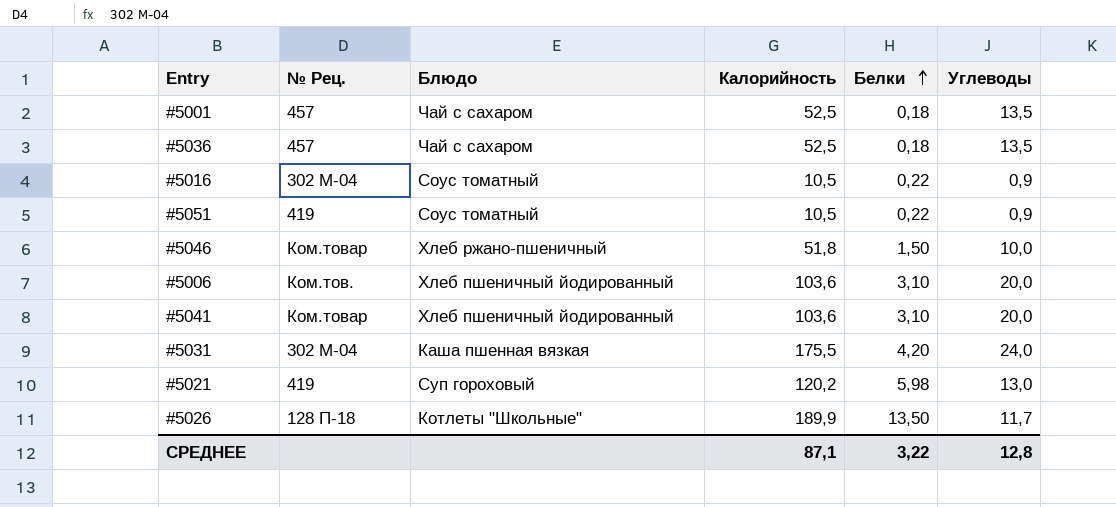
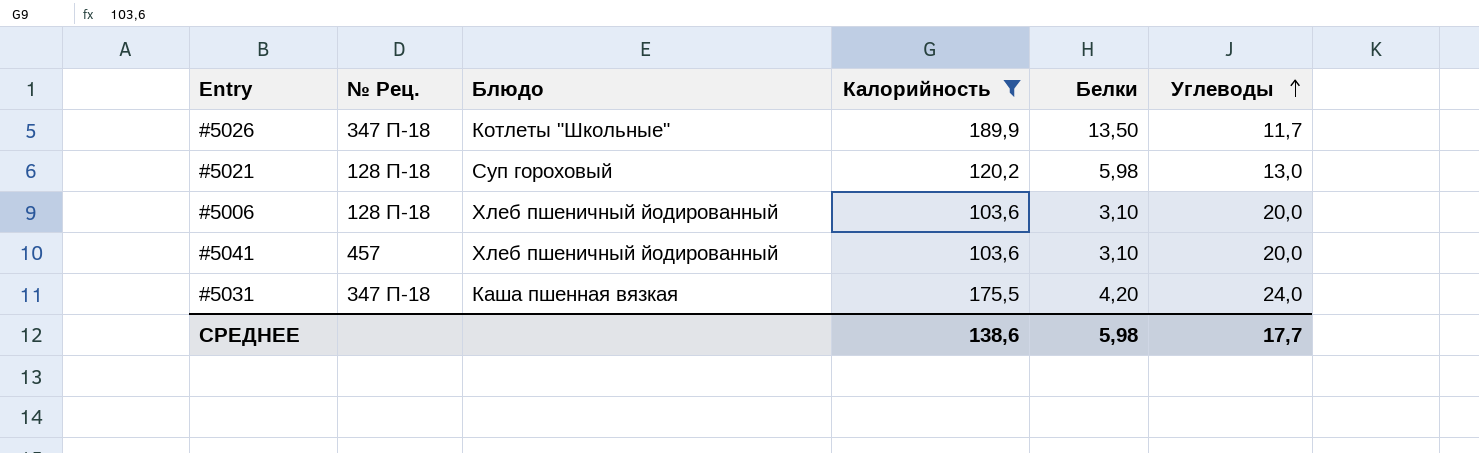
filter: none -> Калорийность >= 103,6
row order: Белки ascending -> Углеводы ascending
#5026 | № Рец.: 128 П-18 -> 347 П-18
#5021 | № Рец.: 419 -> 128 П-18
#5006 | № Рец.: Ком.тов. -> 128 П-18
#5041 | № Рец.: Ком.товар -> 457
#5031 | № Рец.: 302 М-04 -> 347 П-18
СРЕДНЕЕ | Калорийность: 87,1 -> 138,6
СРЕДНЕЕ | Белки: 3,22 -> 5,98
СРЕДНЕЕ | Углеводы: 12,8 -> 17,7

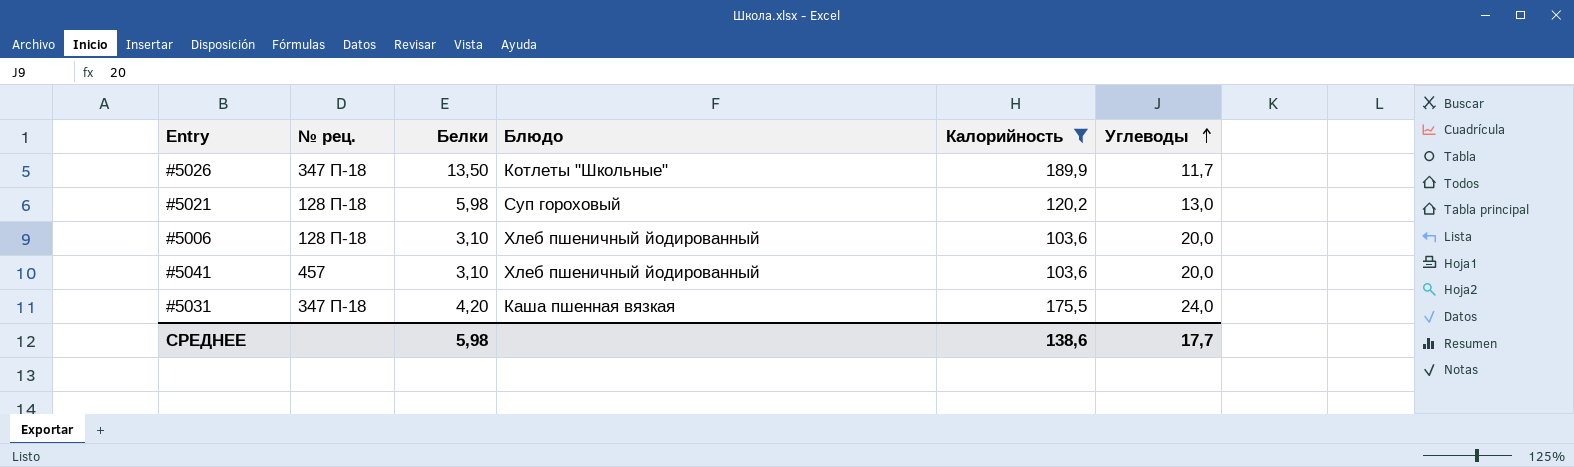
column name: № Рец. -> № рец.
column Белки | position: 5 -> 3

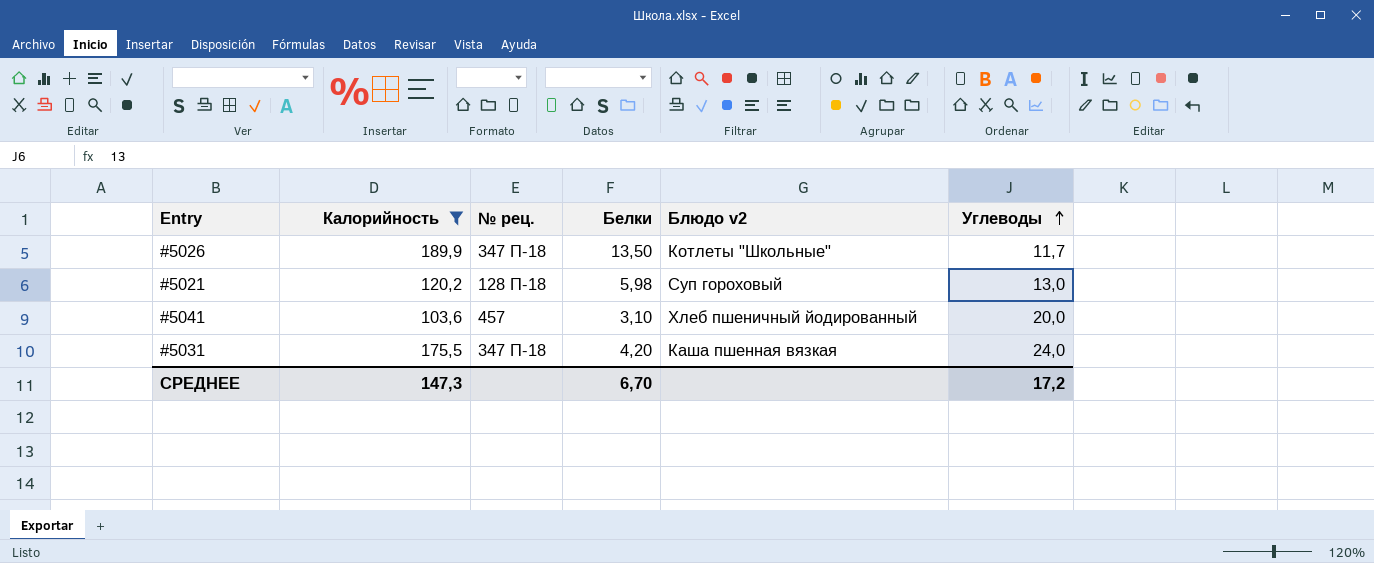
column Калорийность | position: 5 -> 2
column name: Блюдо -> Блюдо v2
row #5006: 128 П-18 | 3,10 | Хлеб пшеничный йодированный | 103,6 | 20,0 -> none
СРЕДНЕЕ | Калорийность: 138,6 -> 147,3
СРЕДНЕЕ | Белки: 5,98 -> 6,70
СРЕДНЕЕ | Углеводы: 17,7 -> 17,2

